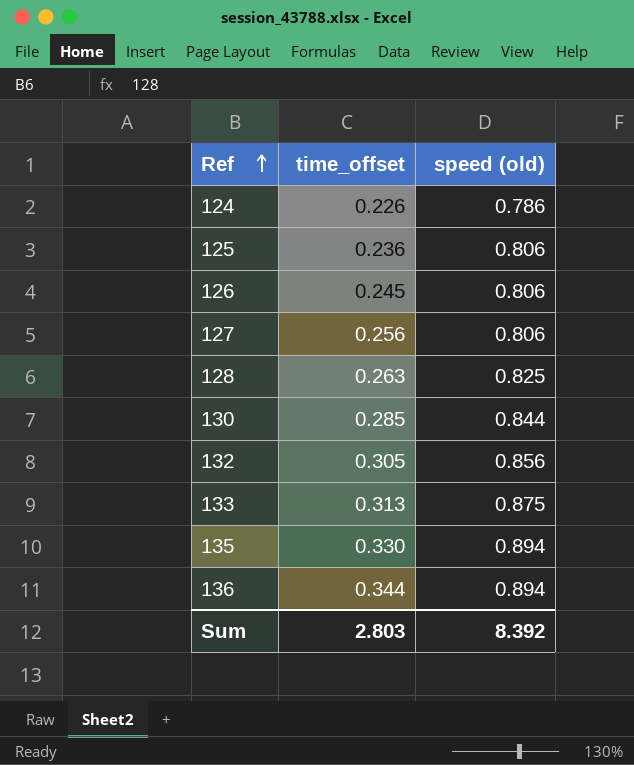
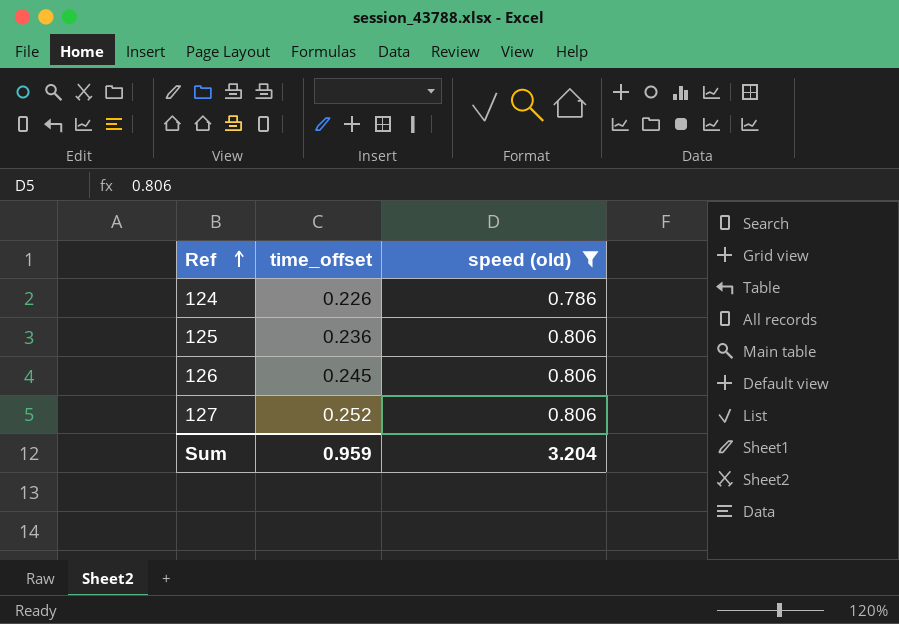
filter: none -> speed (old) <= 0.806
127 | time_offset: 0.256 -> 0.252
Sum | time_offset: 2.803 -> 0.959
Sum | speed (old): 8.392 -> 3.204

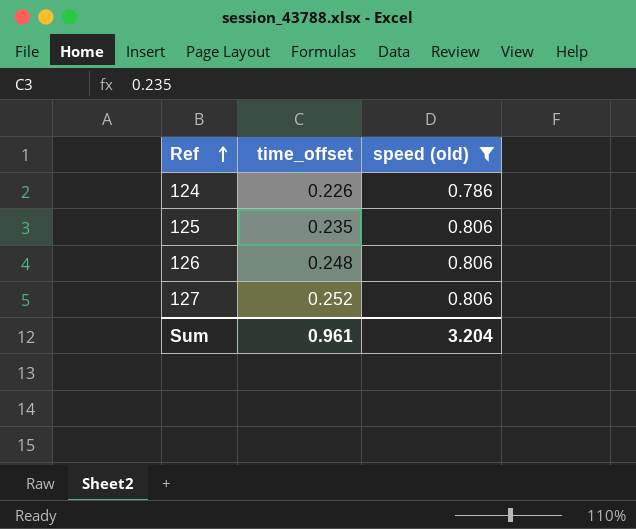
125 | time_offset: 0.236 -> 0.235
126 | time_offset: 0.245 -> 0.248
Sum | time_offset: 0.959 -> 0.961

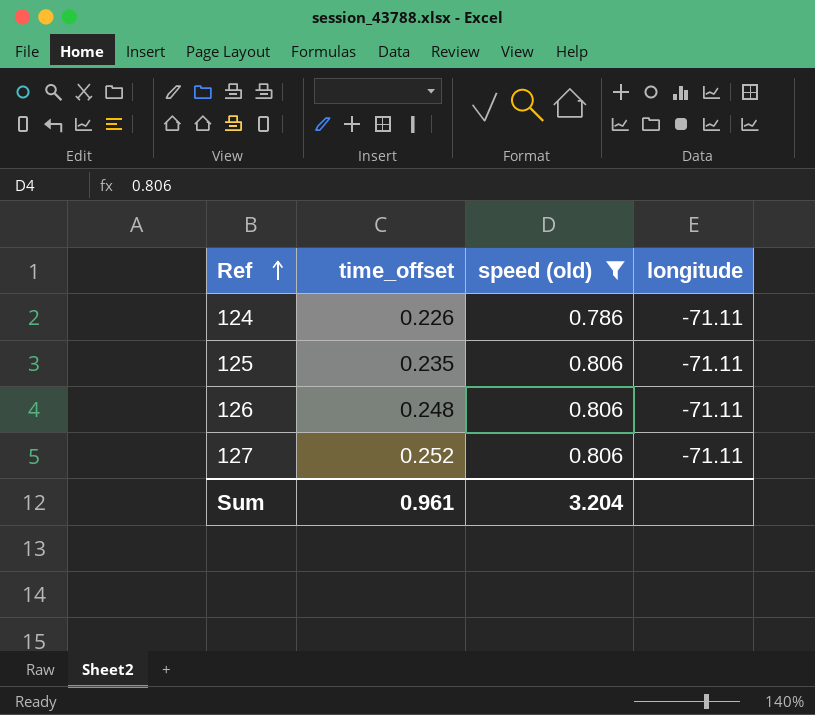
column longitude | position: none -> 4

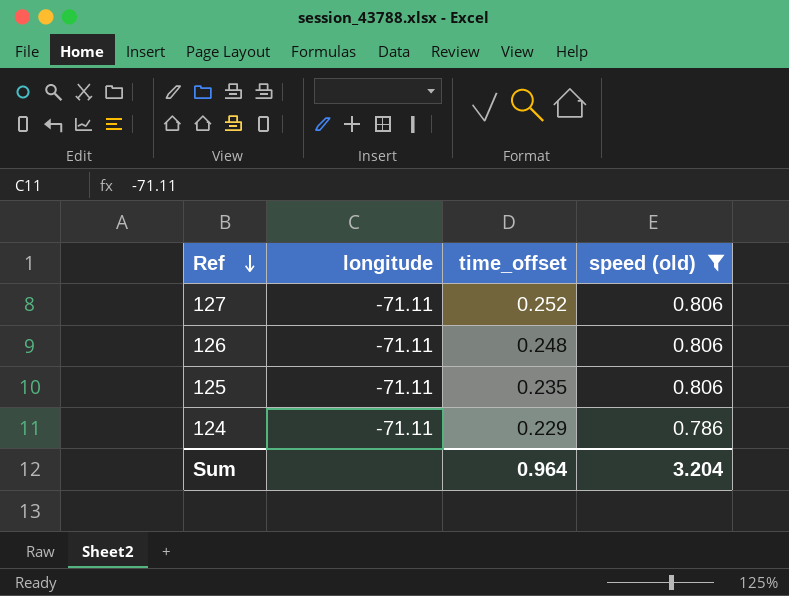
row order: Ref ascending -> Ref descending
column longitude | position: 4 -> 2
124 | time_offset: 0.226 -> 0.229
Sum | time_offset: 0.961 -> 0.964

